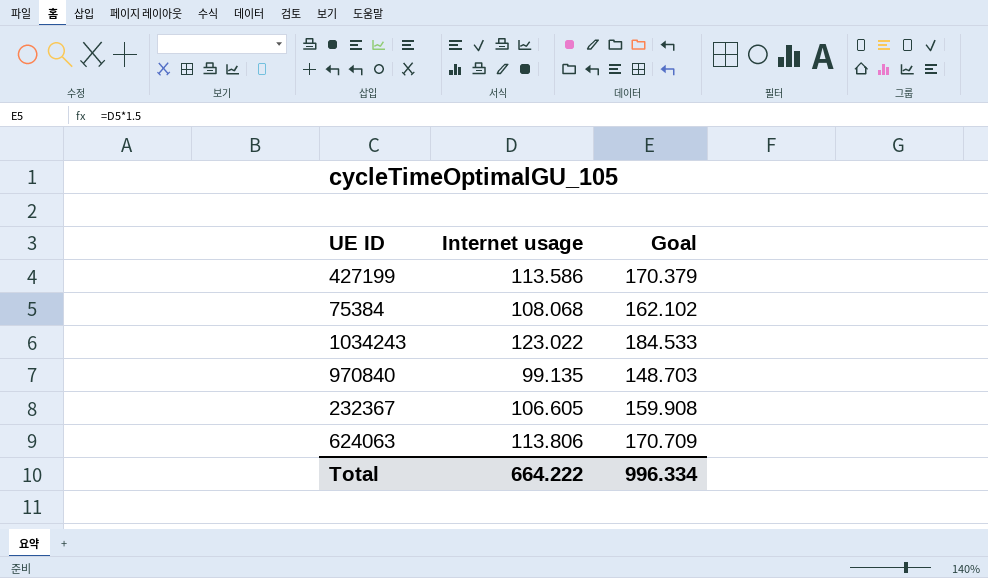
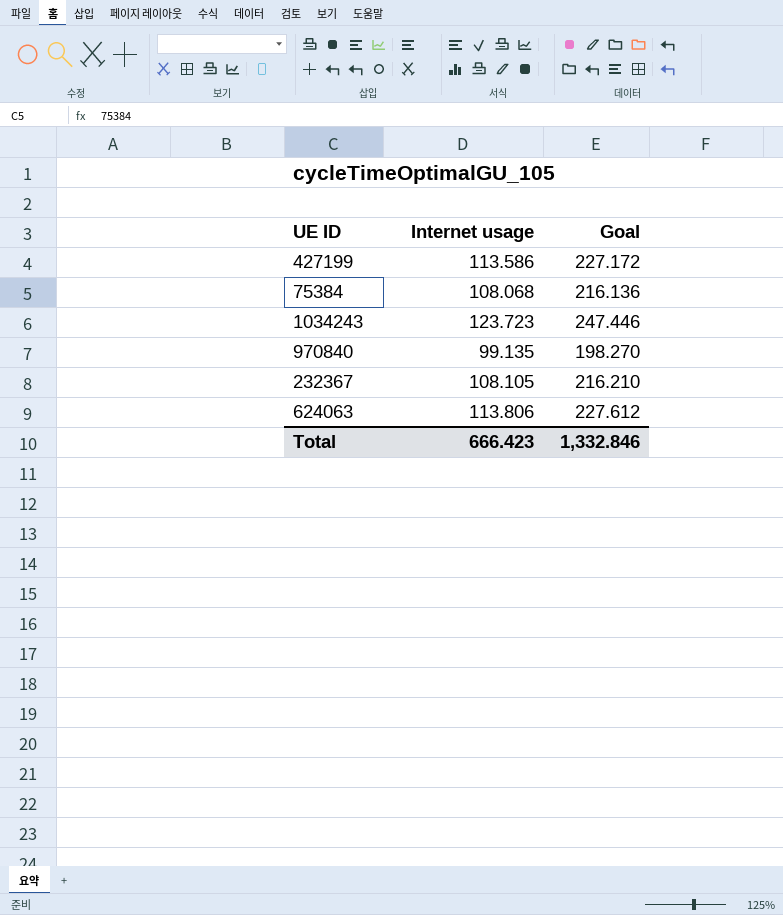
column Goal | formula: [Internet usage] * 1.5 -> [Internet usage] * 2
1034243 | Internet usage: 123.022 -> 123.723
232367 | Internet usage: 106.605 -> 108.105
Total | Internet usage: 664.222 -> 666.423
Total | Goal: 996.334 -> 1,332.846

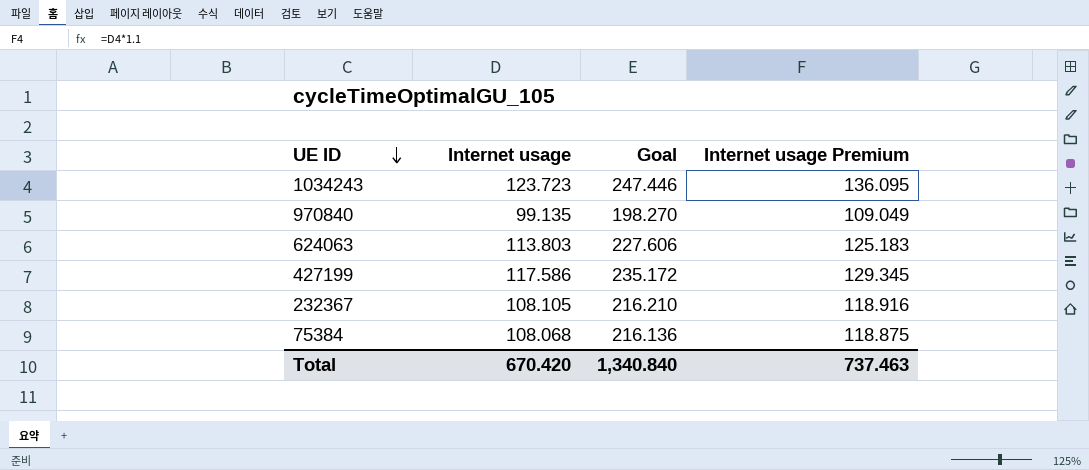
row order: none -> UE ID descending
column Internet usage Premium | formula: none -> [Internet usage] * 1.1
624063 | Internet usage: 113.806 -> 113.803
624063 | Goal: 227.612 -> 227.606
427199 | Internet usage: 113.586 -> 117.586
427199 | Goal: 227.172 -> 235.172
Total | Internet usage: 666.423 -> 670.420
Total | Goal: 1,332.846 -> 1,340.840

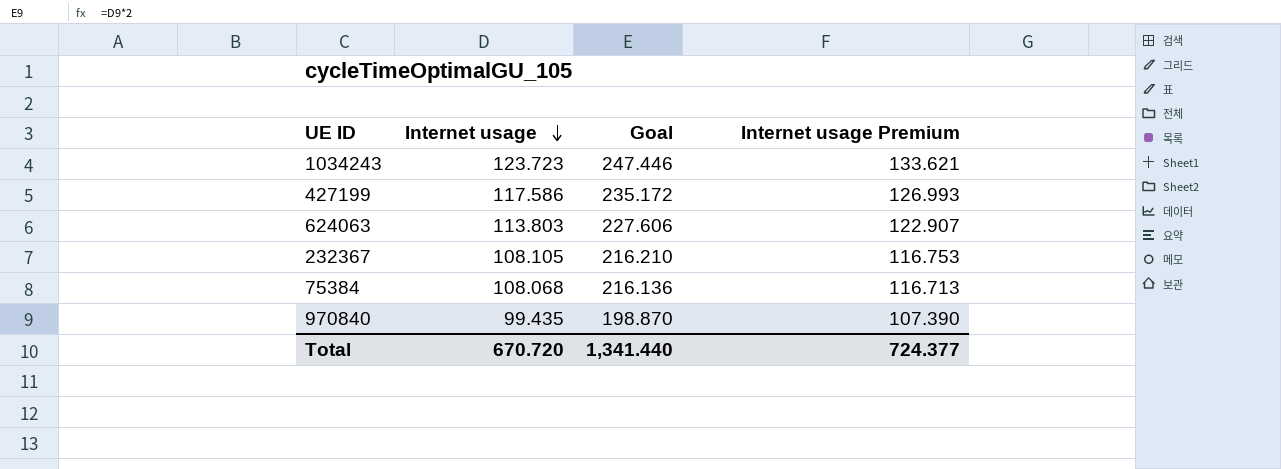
row order: UE ID descending -> Internet usage descending
column Internet usage Premium | formula: [Internet usage] * 1.1 -> [Internet usage] * 1.08
970840 | Internet usage: 99.135 -> 99.435
970840 | Goal: 198.270 -> 198.870
Total | Internet usage: 670.420 -> 670.720
Total | Goal: 1,340.840 -> 1,341.440
Total | Internet usage Premium: 737.463 -> 724.377

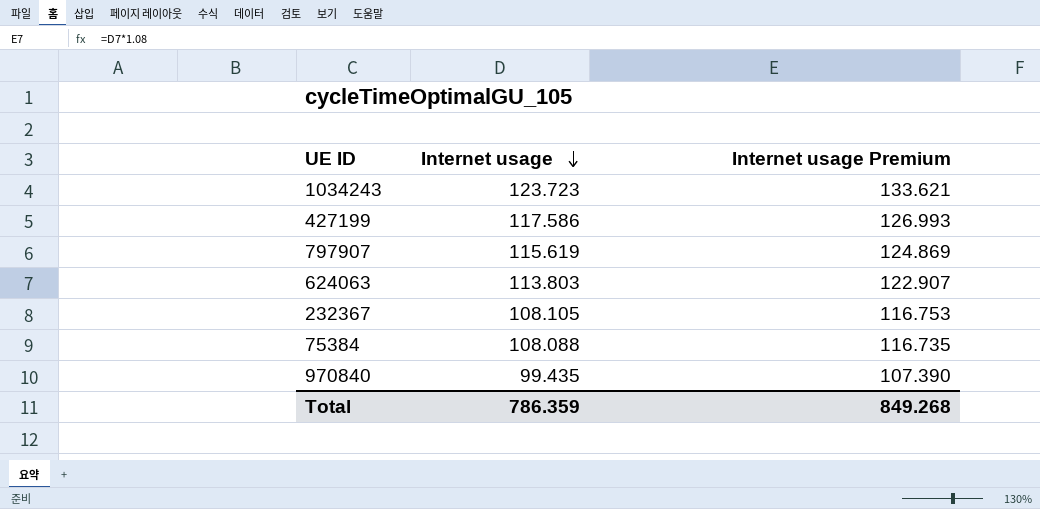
column Goal | formula: [Internet usage] * 2 -> none
row 797907: none -> 115.619 | 124.869
75384 | Internet usage: 108.068 -> 108.088
75384 | Internet usage Premium: 116.713 -> 116.735
Total | Internet usage: 670.720 -> 786.359
Total | Internet usage Premium: 724.377 -> 849.268

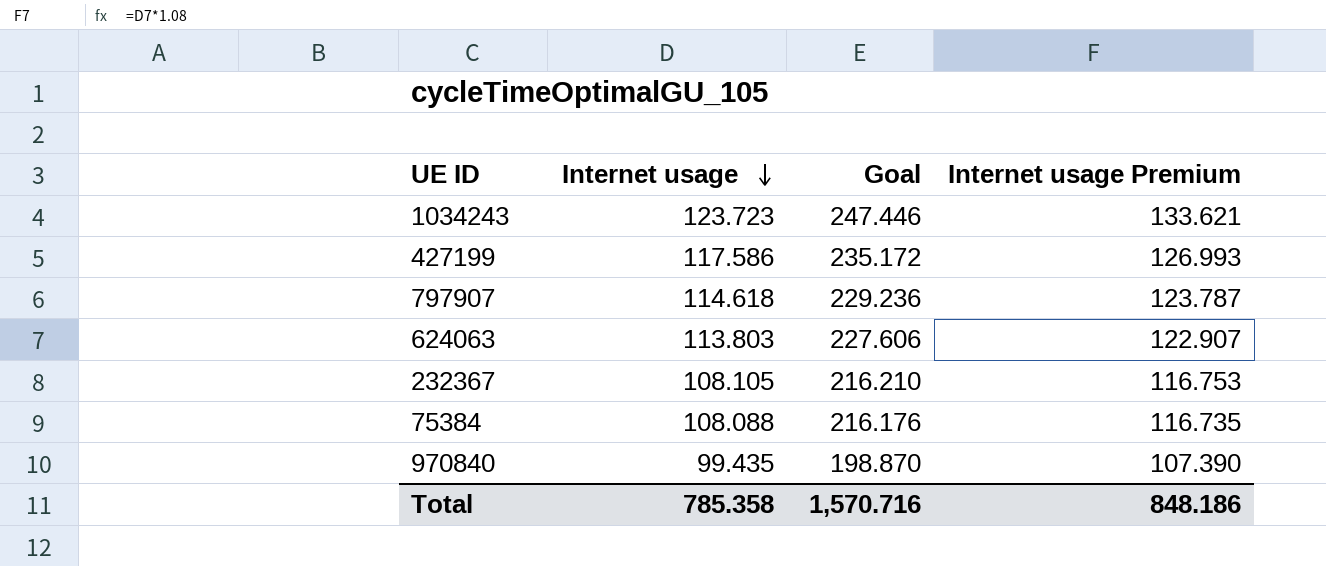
column Goal | formula: none -> [Internet usage] * 2
797907 | Internet usage: 115.619 -> 114.618
797907 | Internet usage Premium: 124.869 -> 123.787
Total | Internet usage: 786.359 -> 785.358
Total | Internet usage Premium: 849.268 -> 848.186

